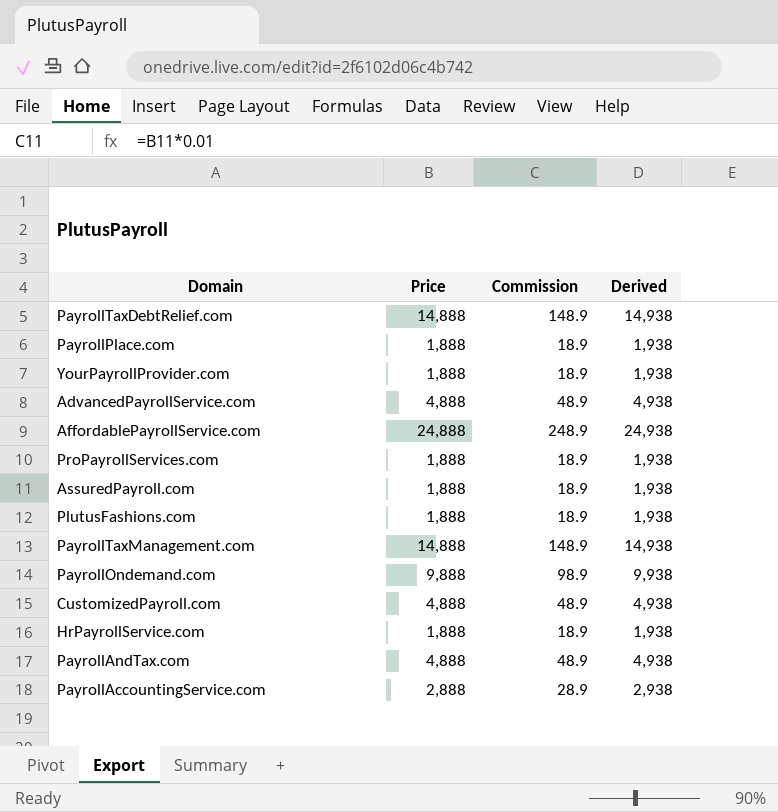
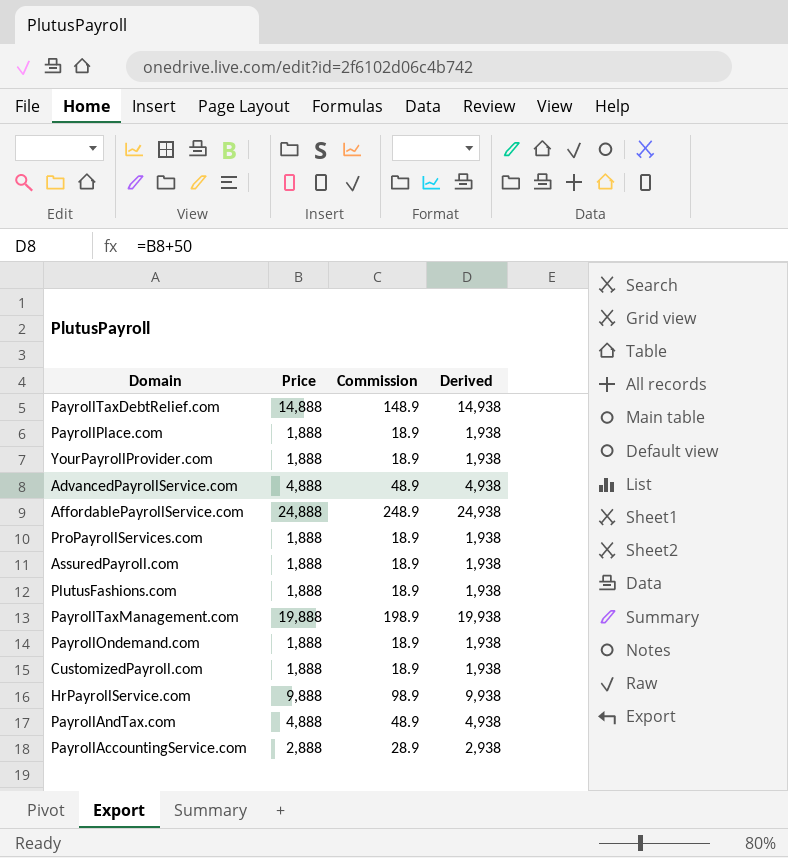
PayrollTaxManagement.com | Price: 14,888 -> 19,888
PayrollTaxManagement.com | Commission: 148.9 -> 198.9
PayrollTaxManagement.com | Derived: 14,938 -> 19,938
PayrollOndemand.com | Price: 9,888 -> 1,888
PayrollOndemand.com | Commission: 98.9 -> 18.9
PayrollOndemand.com | Derived: 9,938 -> 1,938
CustomizedPayroll.com | Price: 4,888 -> 1,888
CustomizedPayroll.com | Commission: 48.9 -> 18.9
CustomizedPayroll.com | Derived: 4,938 -> 1,938
HrPayrollService.com | Price: 1,888 -> 9,888
HrPayrollService.com | Commission: 18.9 -> 98.9
HrPayrollService.com | Derived: 1,938 -> 9,938

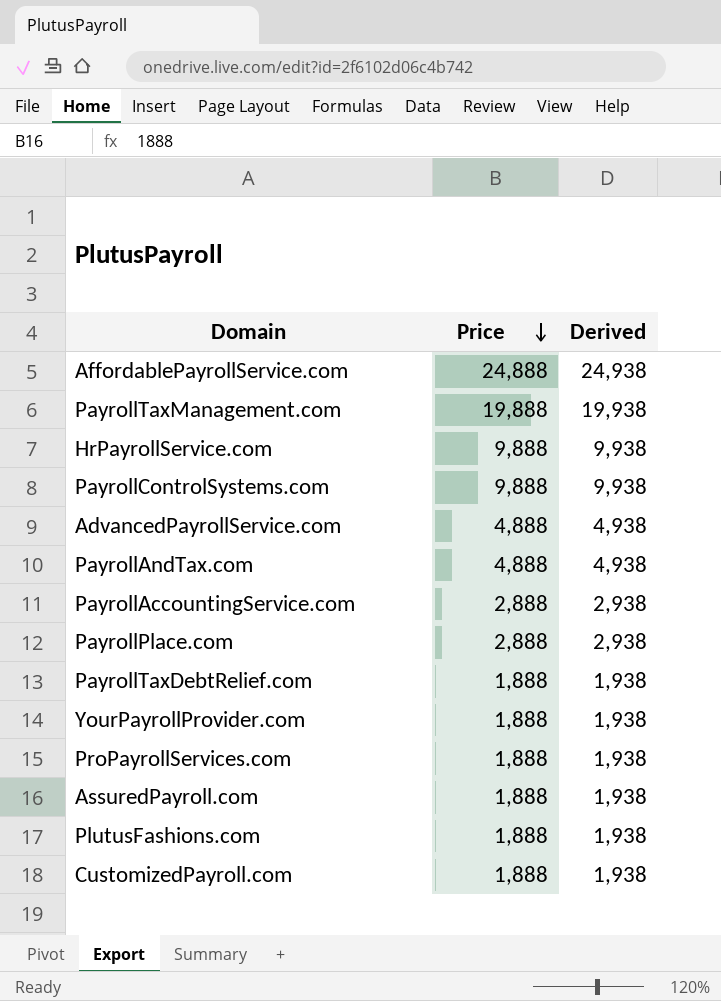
row order: none -> Price descending
column Commission | formula: [Price] * 0.01 -> none
row PayrollOndemand.com: 1,888 | 18.9 | 1,938 -> none
row PayrollControlSystems.com: none -> 9,888 | 9,938
PayrollPlace.com | Price: 1,888 -> 2,888
PayrollPlace.com | Derived: 1,938 -> 2,938
PayrollTaxDebtRelief.com | Price: 14,888 -> 1,888
PayrollTaxDebtRelief.com | Derived: 14,938 -> 1,938

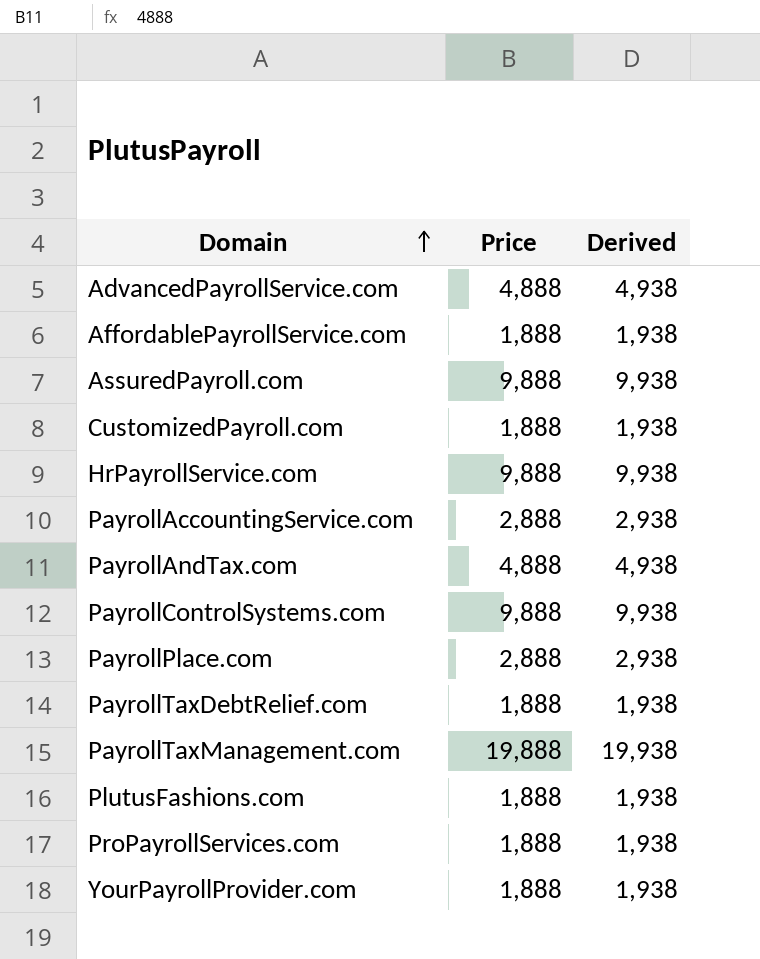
row order: Price descending -> Domain ascending
AffordablePayrollService.com | Price: 24,888 -> 1,888
AffordablePayrollService.com | Derived: 24,938 -> 1,938
AssuredPayroll.com | Price: 1,888 -> 9,888
AssuredPayroll.com | Derived: 1,938 -> 9,938

